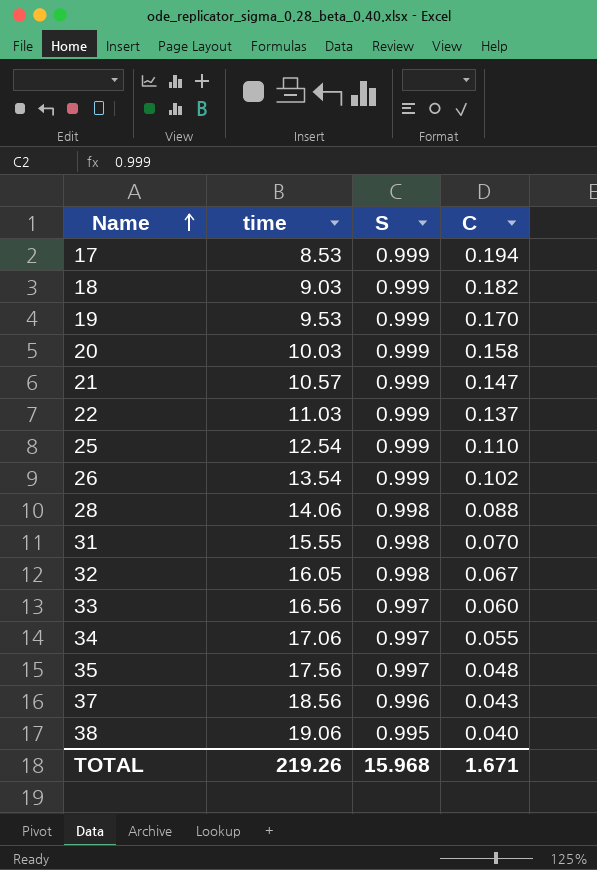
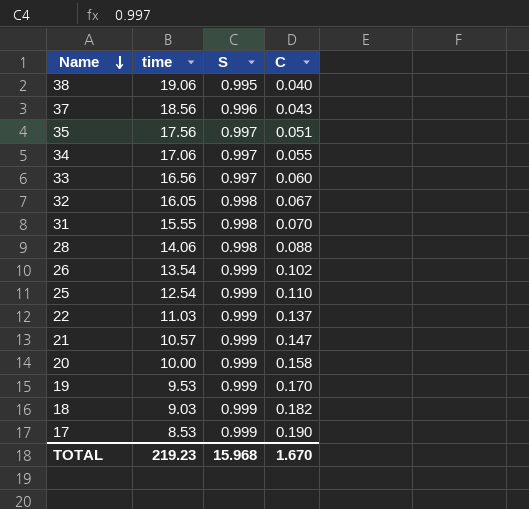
row order: Name ascending -> Name descending
35 | C: 0.048 -> 0.051
20 | time: 10.03 -> 10.00
17 | C: 0.194 -> 0.190
TOTAL | time: 219.26 -> 219.23
TOTAL | C: 1.671 -> 1.670

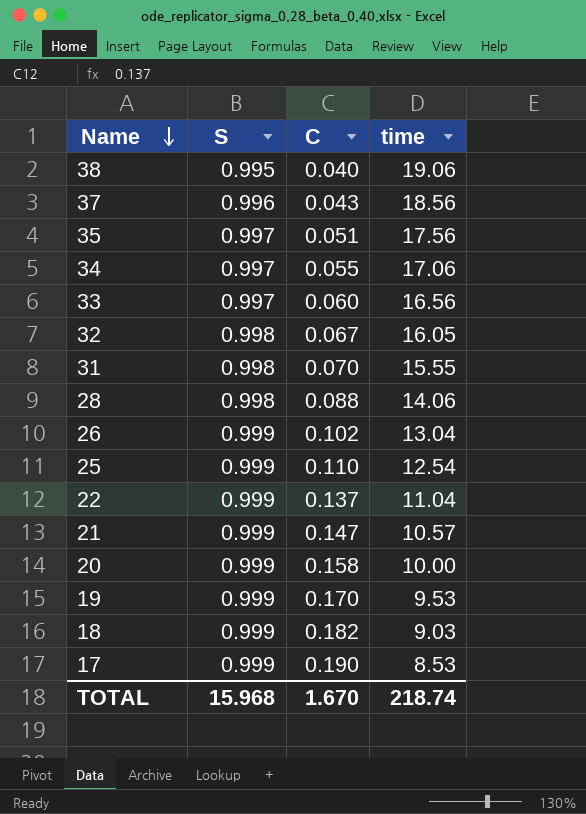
column time | position: 2 -> 4
26 | time: 13.54 -> 13.04
22 | time: 11.03 -> 11.04
TOTAL | time: 219.23 -> 218.74

